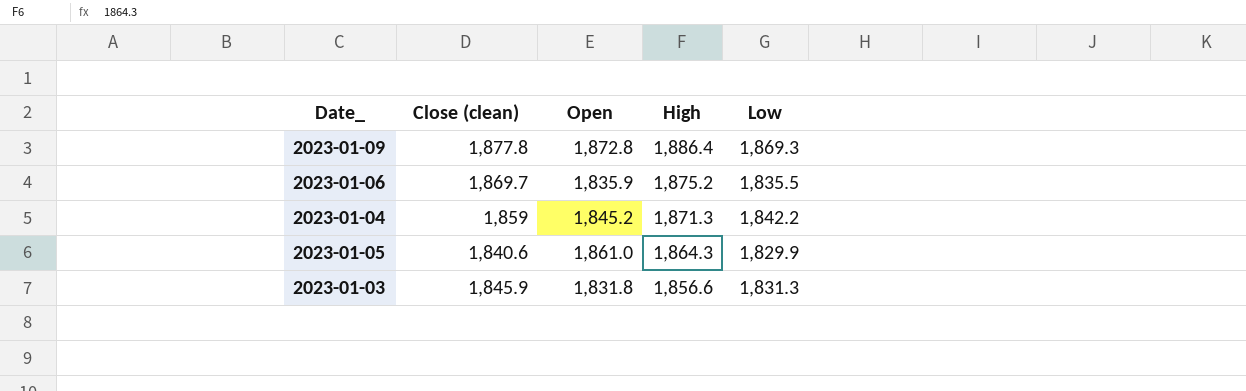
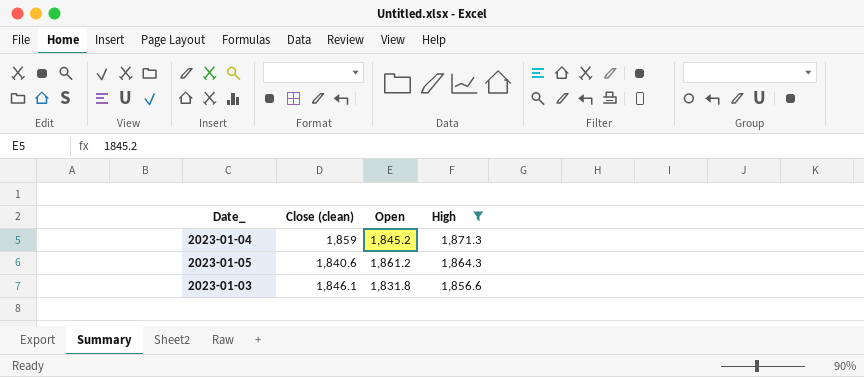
filter: none -> High <= 1,871.3
column Low | position: 5 -> none
2023-01-05 | Open: 1,861.0 -> 1,861.2
2023-01-03 | Close (clean): 1,845.9 -> 1,846.1

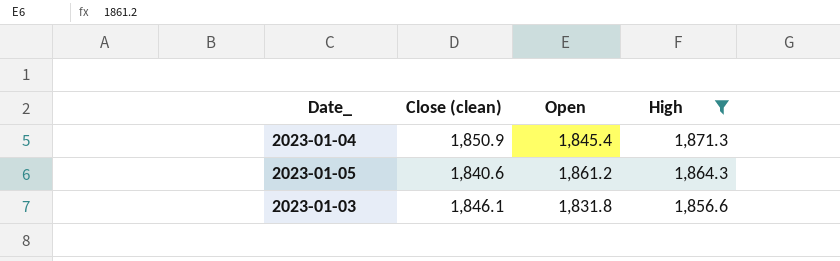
2023-01-04 | Close (clean): 1,859 -> 1,850.9
2023-01-04 | Open: 1,845.2 -> 1,845.4

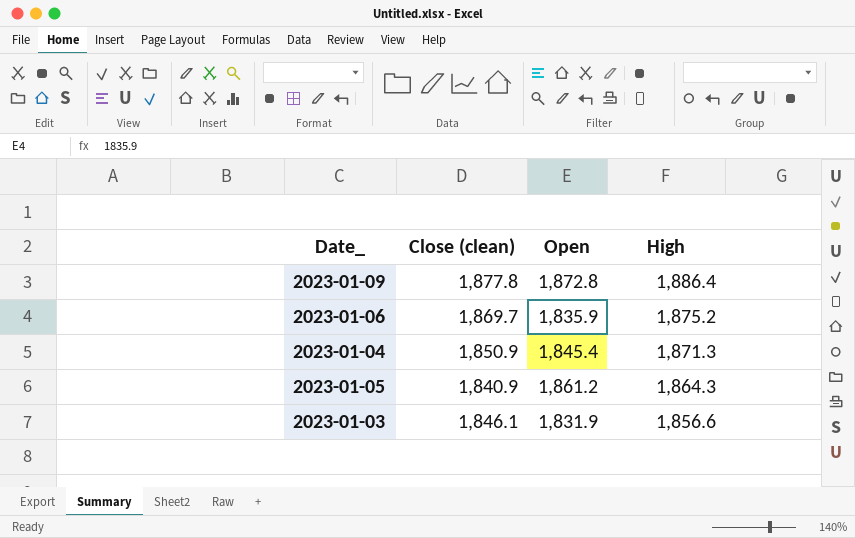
filter: High <= 1,871.3 -> none
2023-01-05 | Close (clean): 1,840.6 -> 1,840.9
2023-01-03 | Open: 1,831.8 -> 1,831.9

